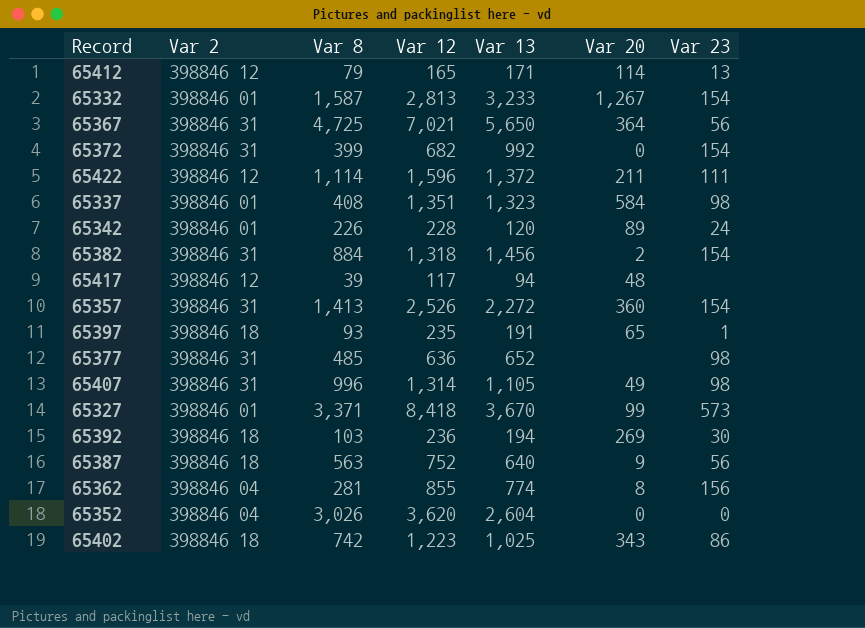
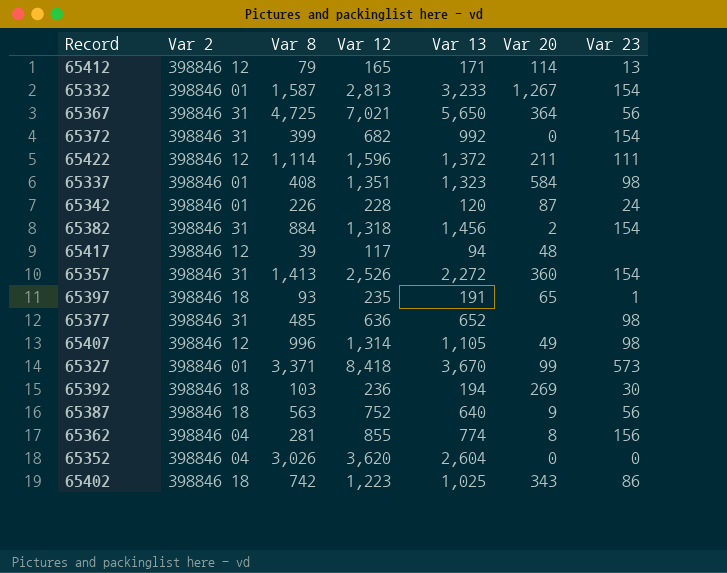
65342 | Var 20: 89 -> 87
65407 | Var 2: 398846 31 -> 398846 12

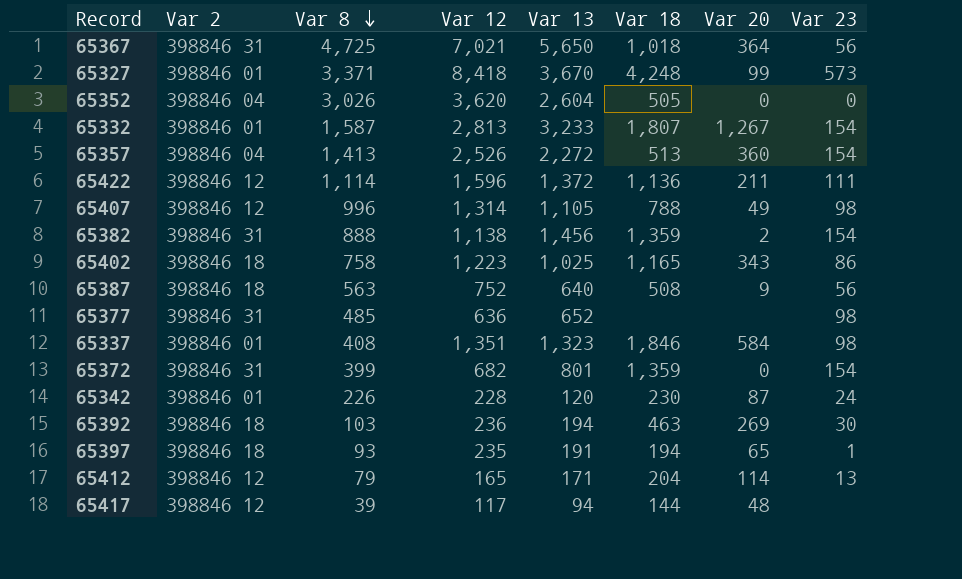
row order: none -> Var 8 descending
column Var 18 | position: none -> 6
row 65362: 398846 04 | 281 | 855 | 774 | 8 | 156 -> none
65357 | Var 2: 398846 31 -> 398846 04
65382 | Var 8: 884 -> 888
65382 | Var 12: 1,318 -> 1,138
65402 | Var 8: 742 -> 758
65372 | Var 13: 992 -> 801

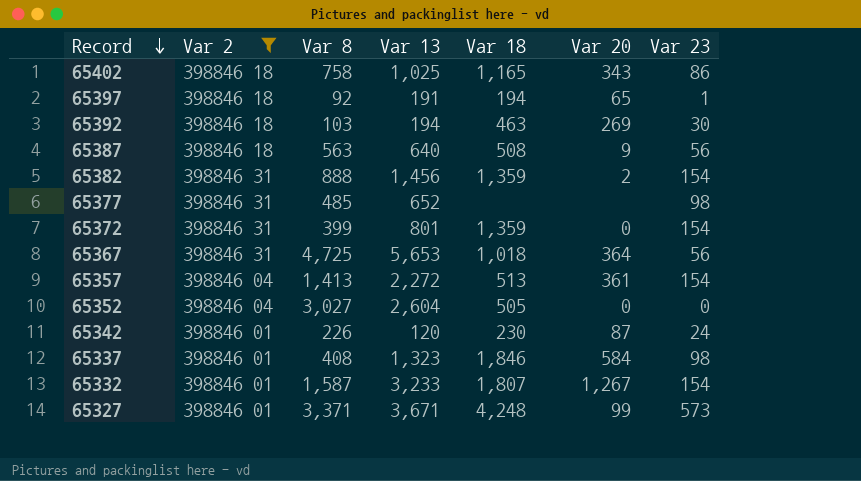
filter: none -> Var 2 != 398846 12
row order: Var 8 descending -> Record descending
column Var 12 | position: 4 -> none
65397 | Var 8: 93 -> 92
65367 | Var 13: 5,650 -> 5,653
65357 | Var 20: 360 -> 361
65352 | Var 8: 3,026 -> 3,027
65327 | Var 13: 3,670 -> 3,671

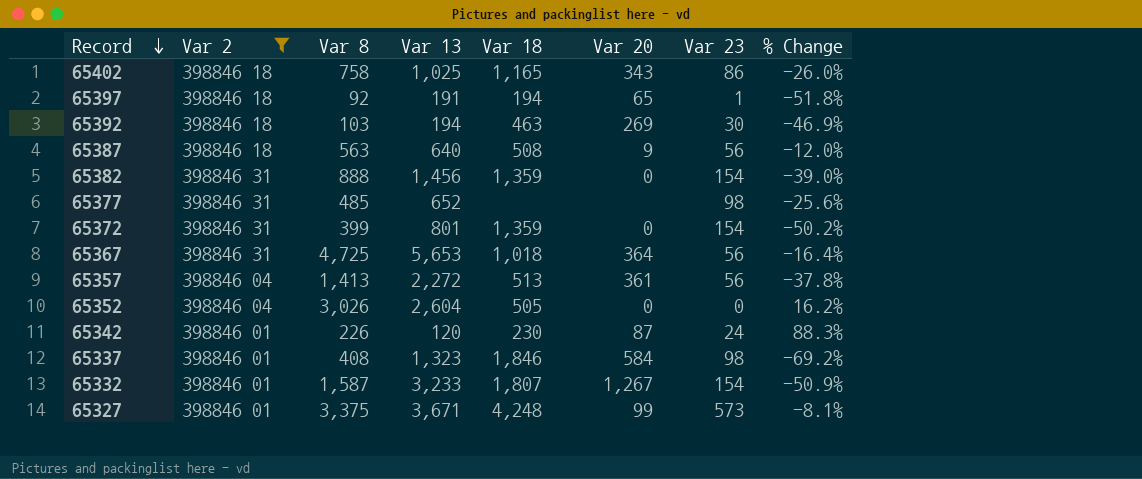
column % Change | formula: none -> ([Var 8] - [Var 13]) / [Var 13]
65382 | Var 20: 2 -> 0
65357 | Var 23: 154 -> 56
65352 | Var 8: 3,027 -> 3,026
65327 | Var 8: 3,371 -> 3,375

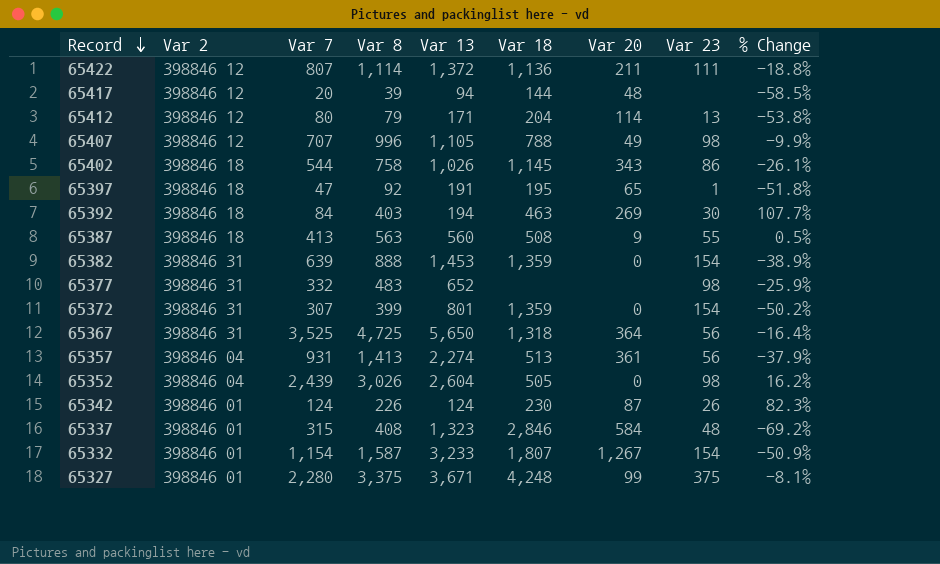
filter: Var 2 != 398846 12 -> none
column Var 7 | position: none -> 3
65402 | Var 13: 1,025 -> 1,026
65402 | Var 18: 1,165 -> 1,145
65402 | % Change: -26.0% -> -26.1%
65397 | Var 18: 194 -> 195
65392 | Var 8: 103 -> 403
65392 | % Change: -46.9% -> 107.7%
65387 | Var 13: 640 -> 560
65387 | Var 23: 56 -> 55
65387 | % Change: -12.0% -> 0.5%
65382 | Var 13: 1,456 -> 1,453
65382 | % Change: -39.0% -> -38.9%
65377 | Var 8: 485 -> 483
65377 | % Change: -25.6% -> -25.9%
65367 | Var 13: 5,653 -> 5,650
65367 | Var 18: 1,018 -> 1,318
65357 | Var 13: 2,272 -> 2,274
65357 | % Change: -37.8% -> -37.9%
65352 | Var 23: 0 -> 98
65342 | Var 13: 120 -> 124
65342 | Var 23: 24 -> 26
65342 | % Change: 88.3% -> 82.3%
65337 | Var 18: 1,846 -> 2,846
65337 | Var 23: 98 -> 48
65327 | Var 23: 573 -> 375

